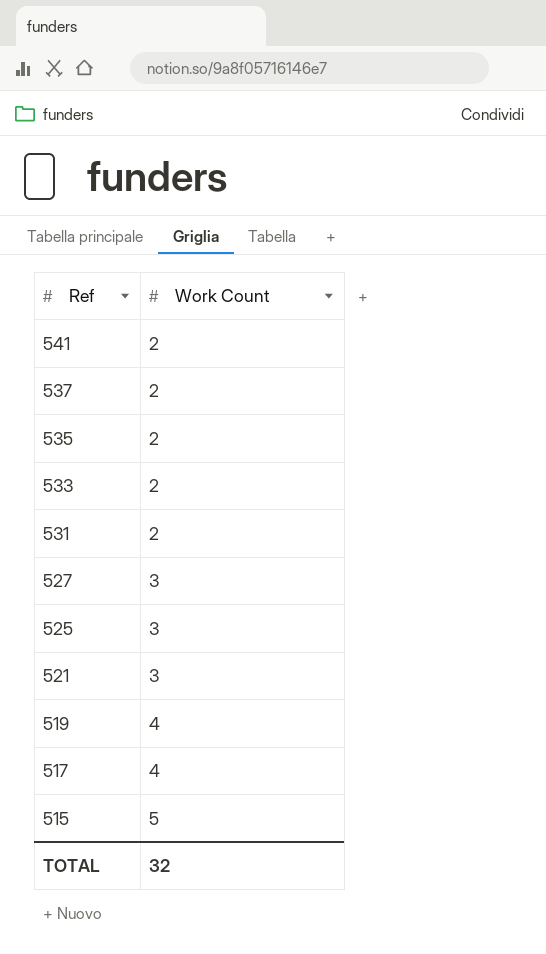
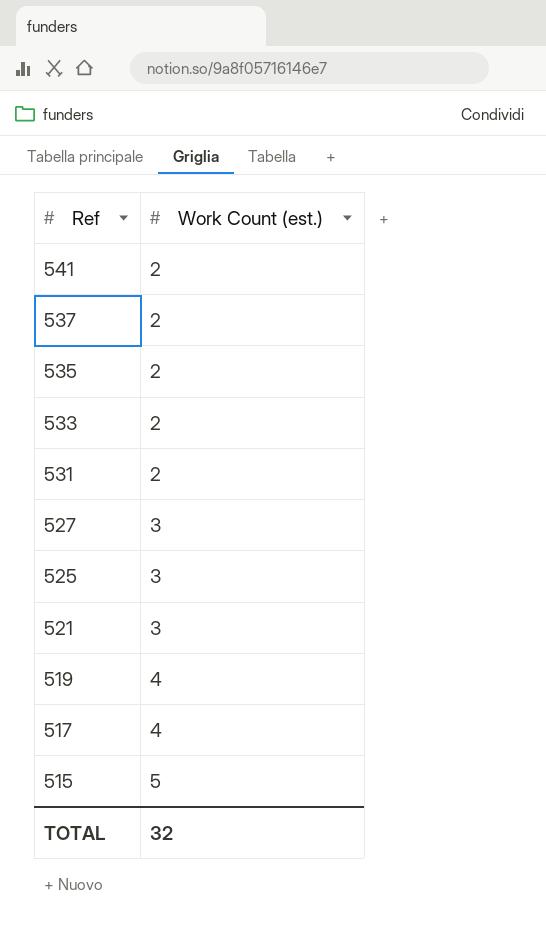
column name: Work Count -> Work Count (est.)

